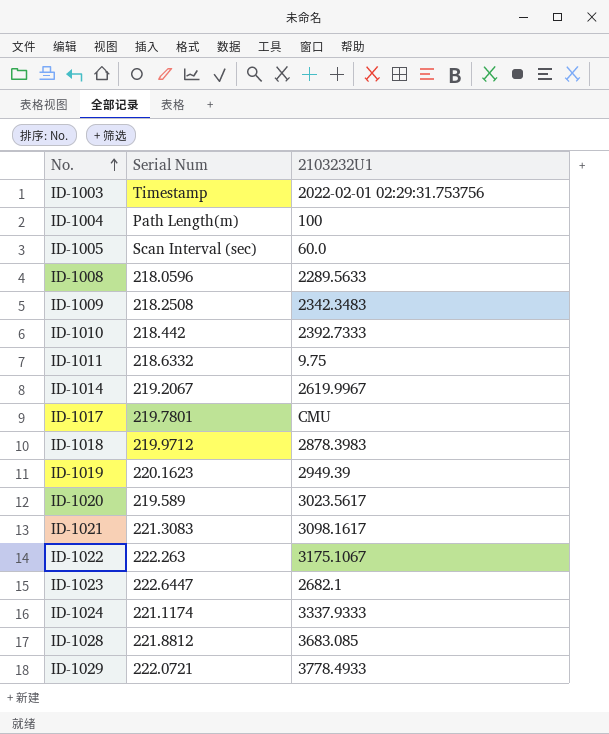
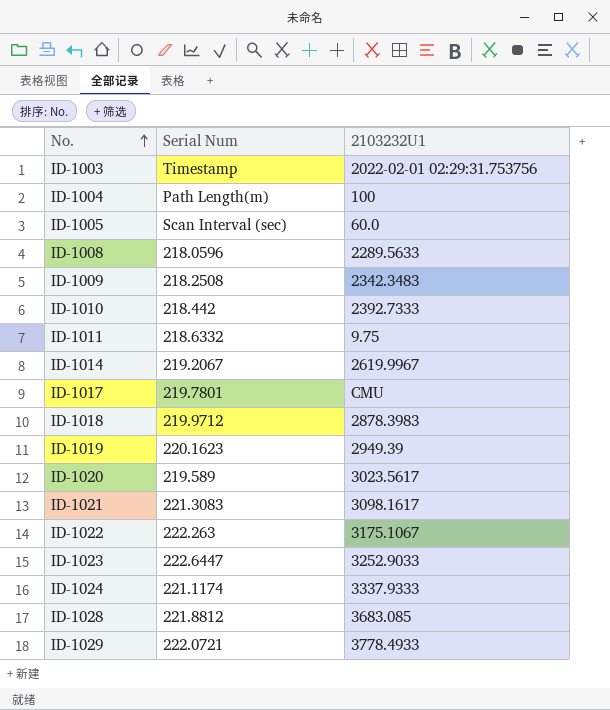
ID-1023 | 2103232U1: 2682.1 -> 3252.9033

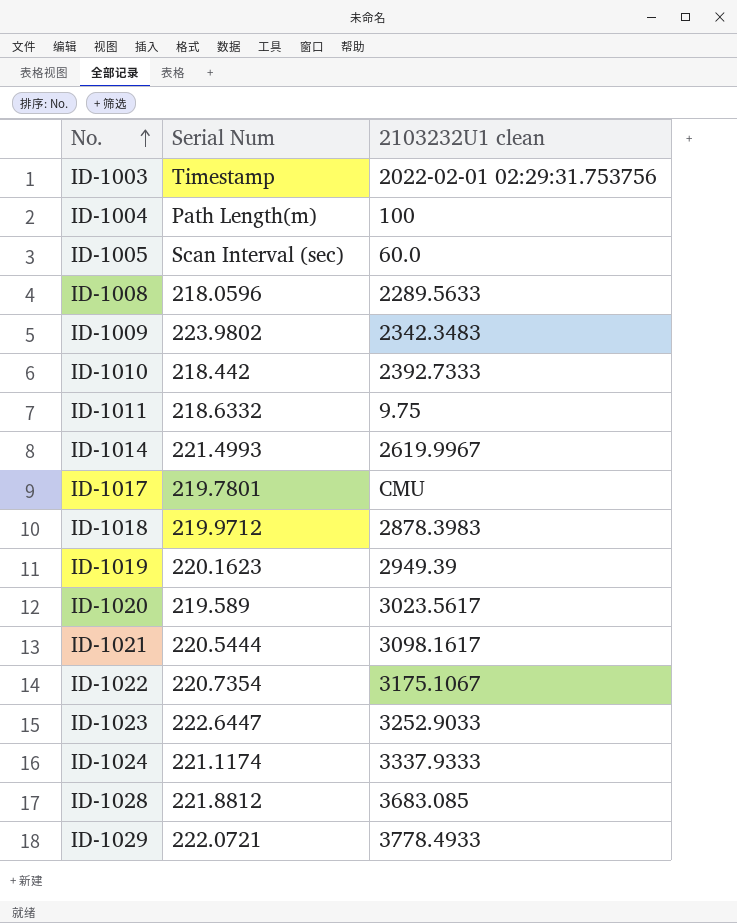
column name: 2103232U1 -> 2103232U1 clean
ID-1009 | Serial Num: 218.2508 -> 223.9802
ID-1014 | Serial Num: 219.2067 -> 221.4993
ID-1021 | Serial Num: 221.3083 -> 220.5444
ID-1022 | Serial Num: 222.263 -> 220.7354

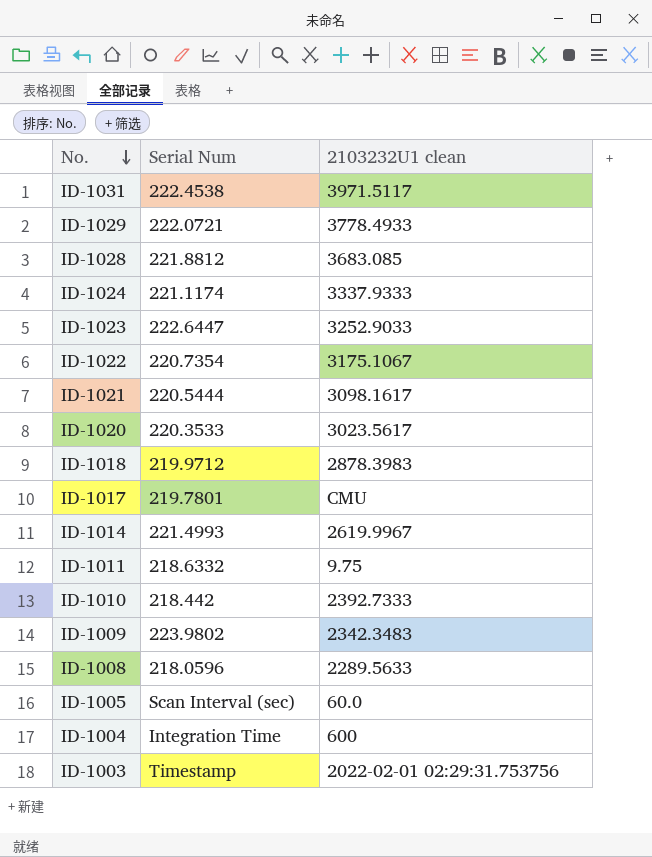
row order: No. ascending -> No. descending
row ID-1019: 220.1623 | 2949.39 -> none
row ID-1031: none -> 222.4538 | 3971.5117
ID-1020 | Serial Num: 219.589 -> 220.3533
ID-1004 | Serial Num: Path Length(m) -> Integration Time
ID-1004 | 2103232U1 clean: 100 -> 600

